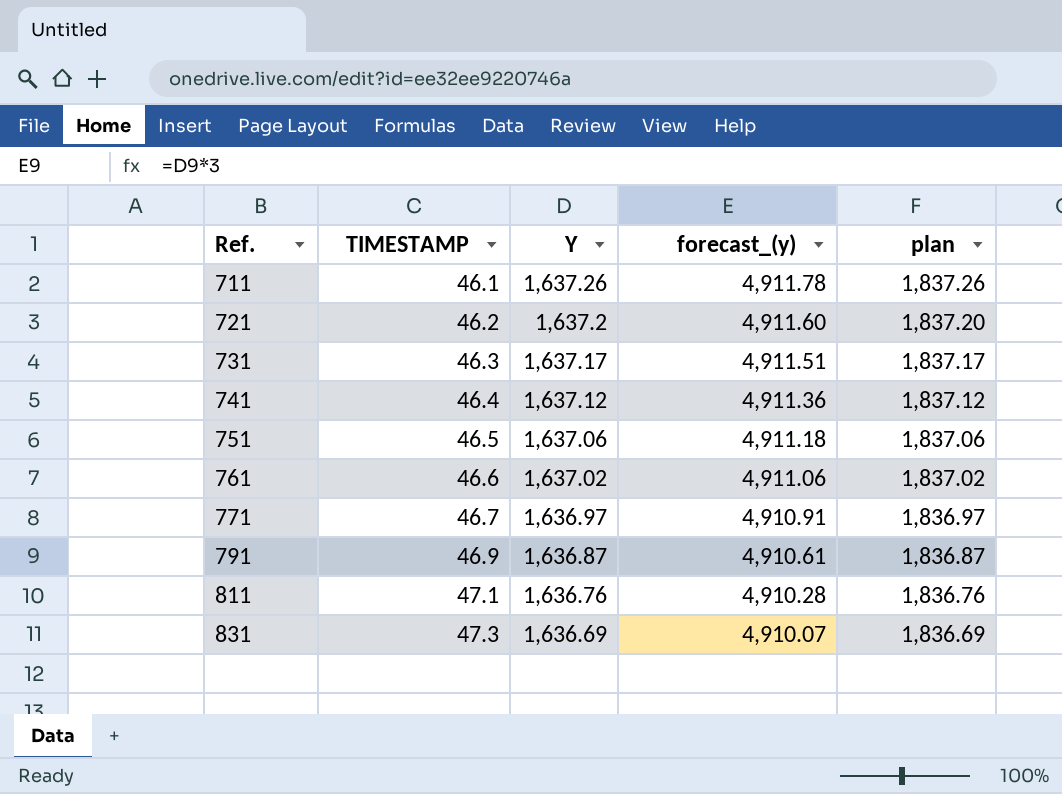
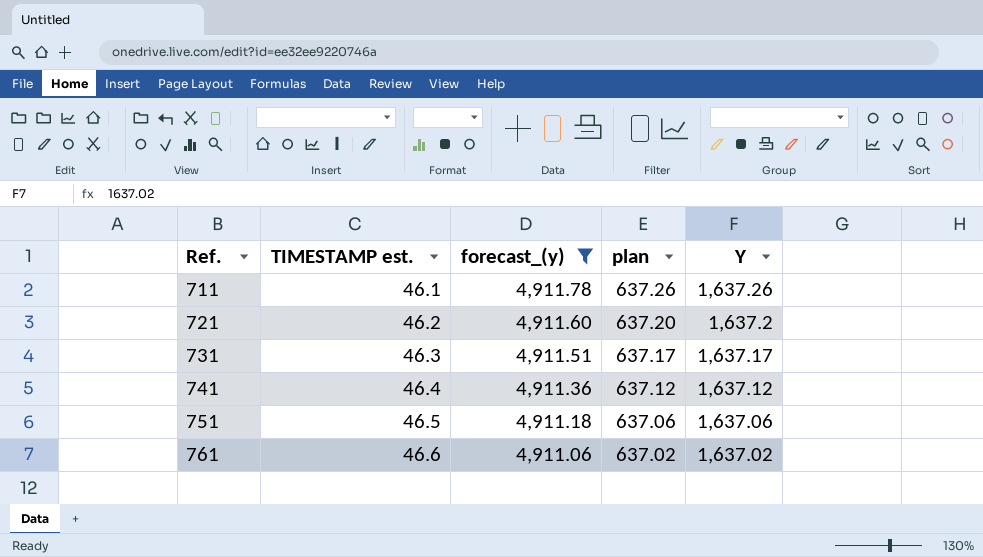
filter: none -> forecast_(y) >= 4,911.06
column name: TIMESTAMP -> TIMESTAMP est.
column plan | formula: [Y] + 200 -> [Y] - 1000
column Y | position: 3 -> 5

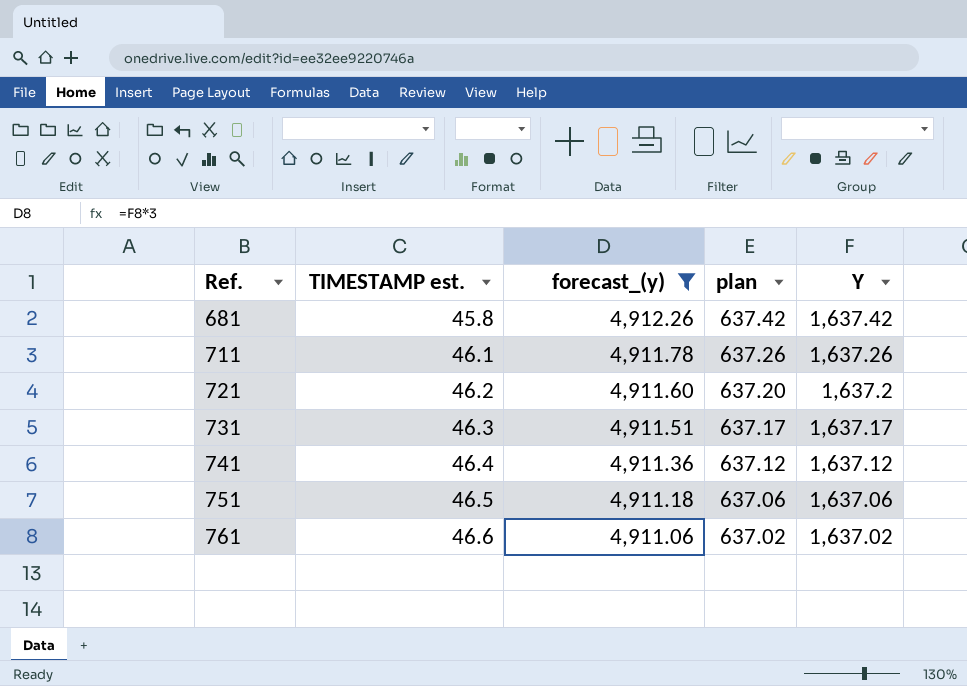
row 681: none -> 45.8 | 4,912.26 | 637.42 | 1,637.42

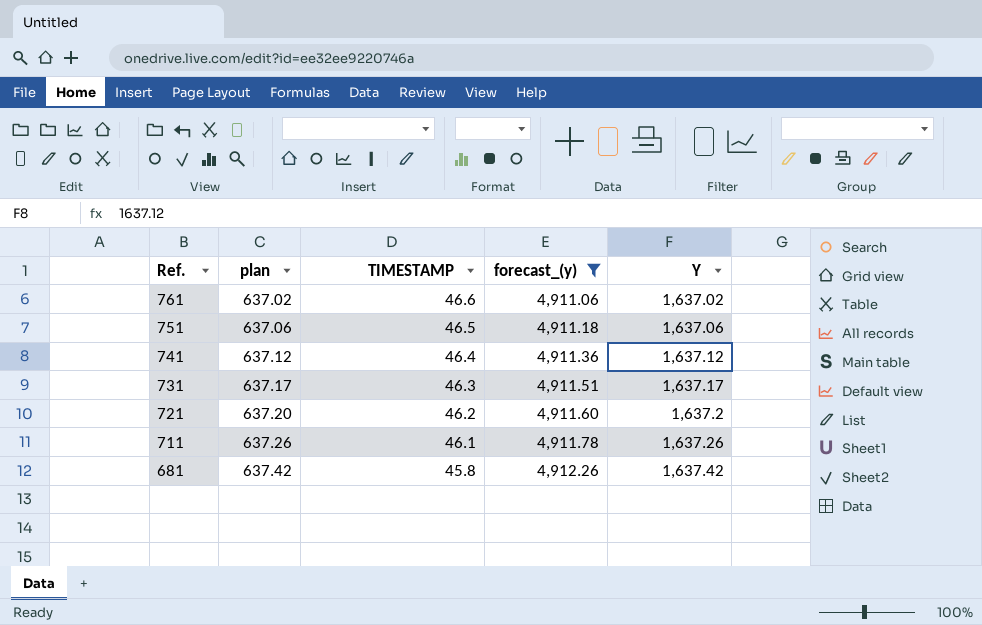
row order: Ref. ascending -> Ref. descending
column plan | position: 4 -> 2
column name: TIMESTAMP est. -> TIMESTAMP

